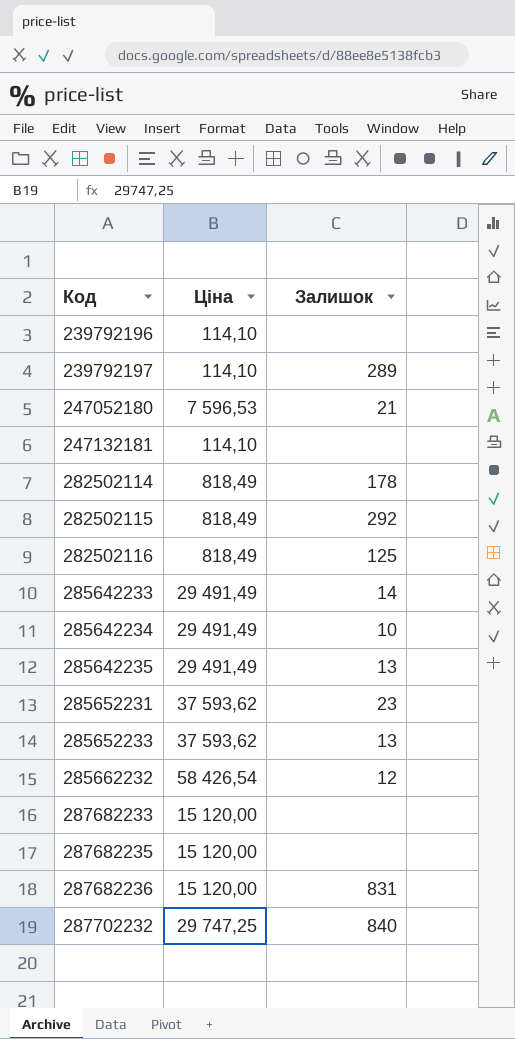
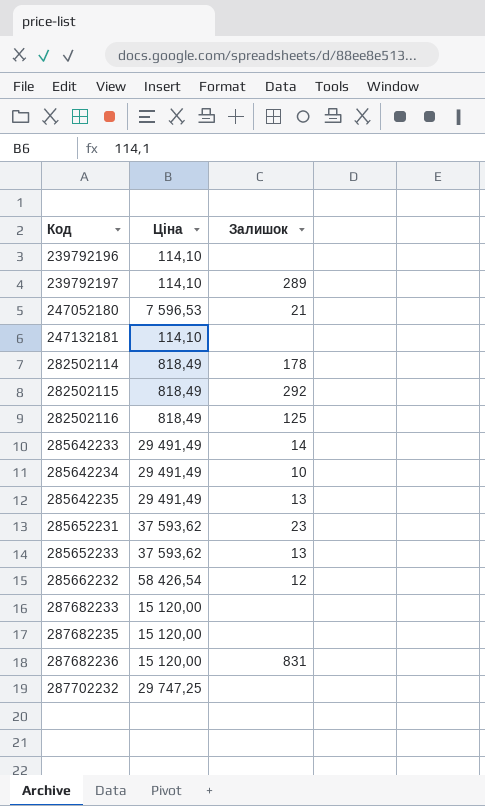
287702232 | Залишок: 840 -> none

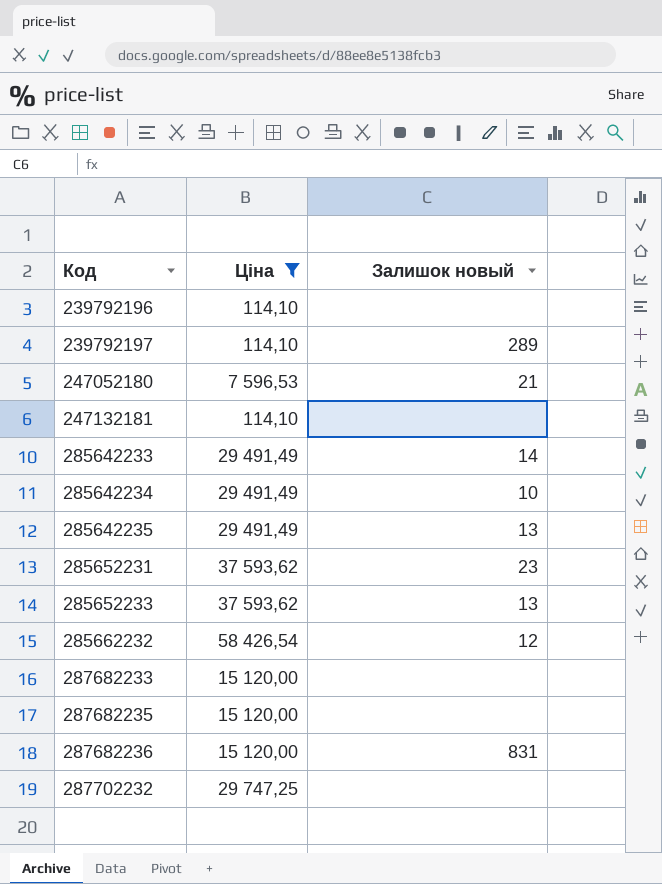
filter: none -> Ціна != 818,49
column name: Залишок -> Залишок новый

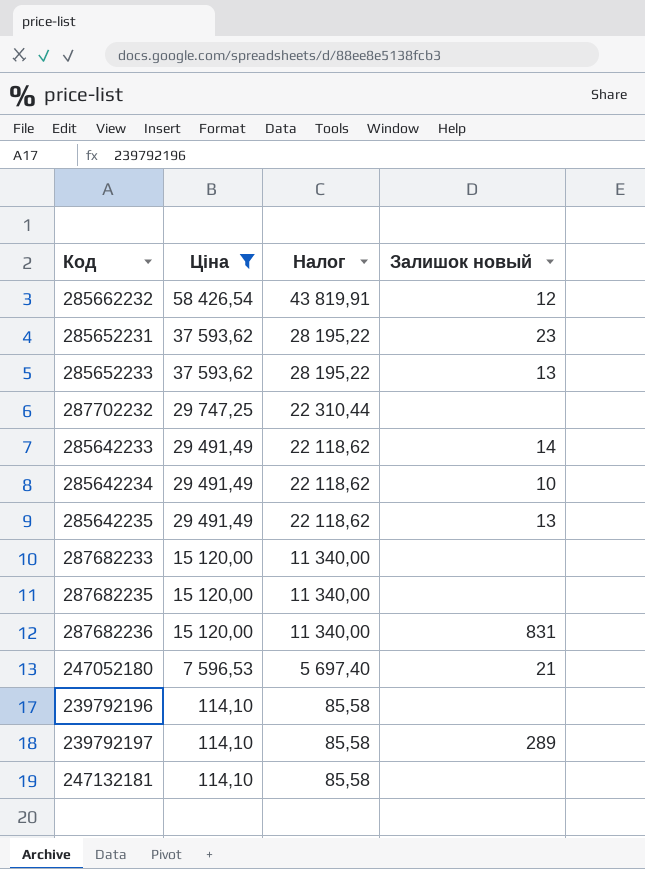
row order: Код ascending -> Ціна descending
column Налог | formula: none -> [Ціна] * 0,75

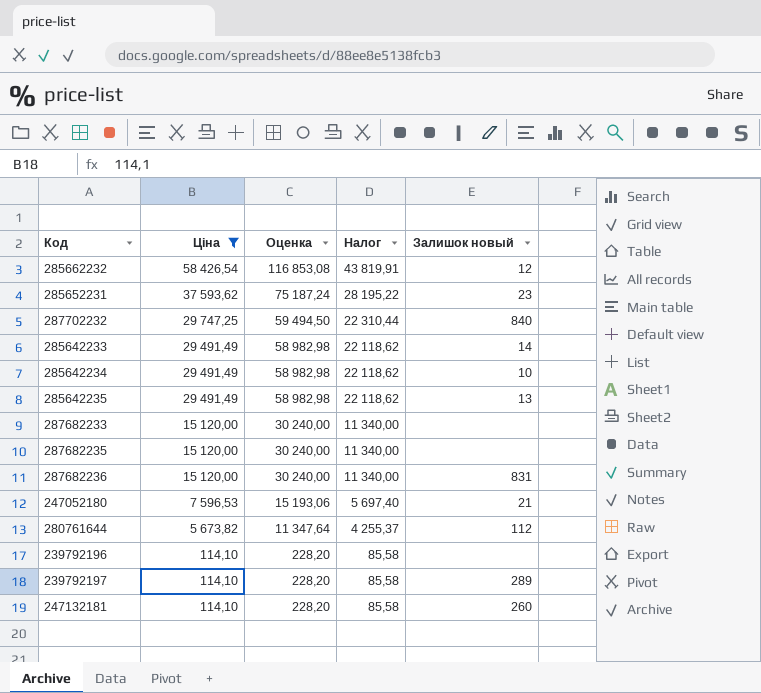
column Оценка | formula: none -> [Ціна] * 2
row 285652233: 37 593,62 | 28 195,22 | 13 -> none
287702232 | Залишок новый: none -> 840
row 280761644: none -> 5 673,82 | 11 347,64 | 4 255,37 | 112
247132181 | Залишок новый: none -> 260

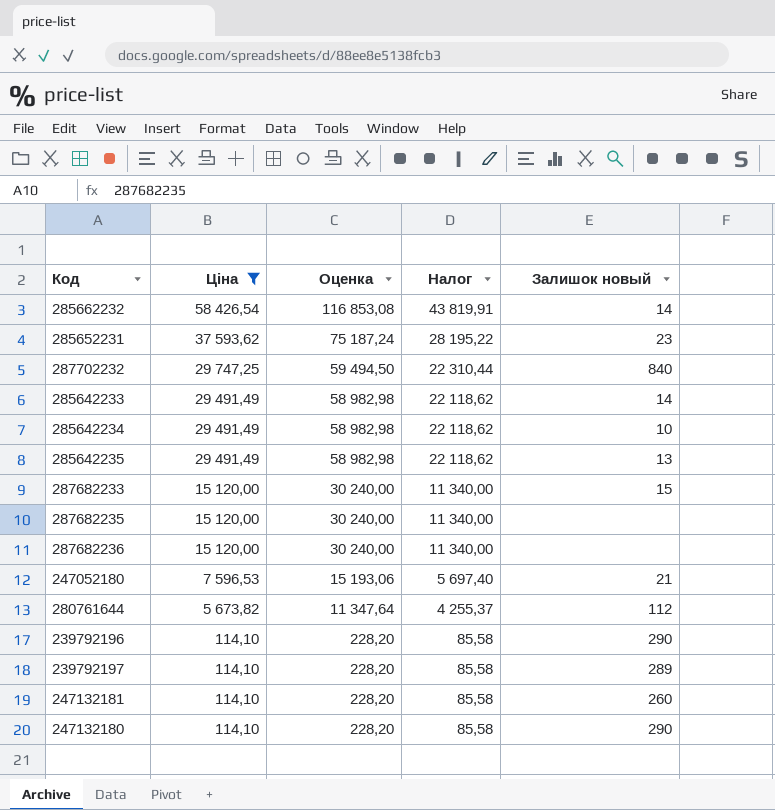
285662232 | Залишок новый: 12 -> 14
287682233 | Залишок новый: none -> 15
287682236 | Залишок новый: 831 -> none
239792196 | Залишок новый: none -> 290
row 247132180: none -> 114,10 | 228,20 | 85,58 | 290

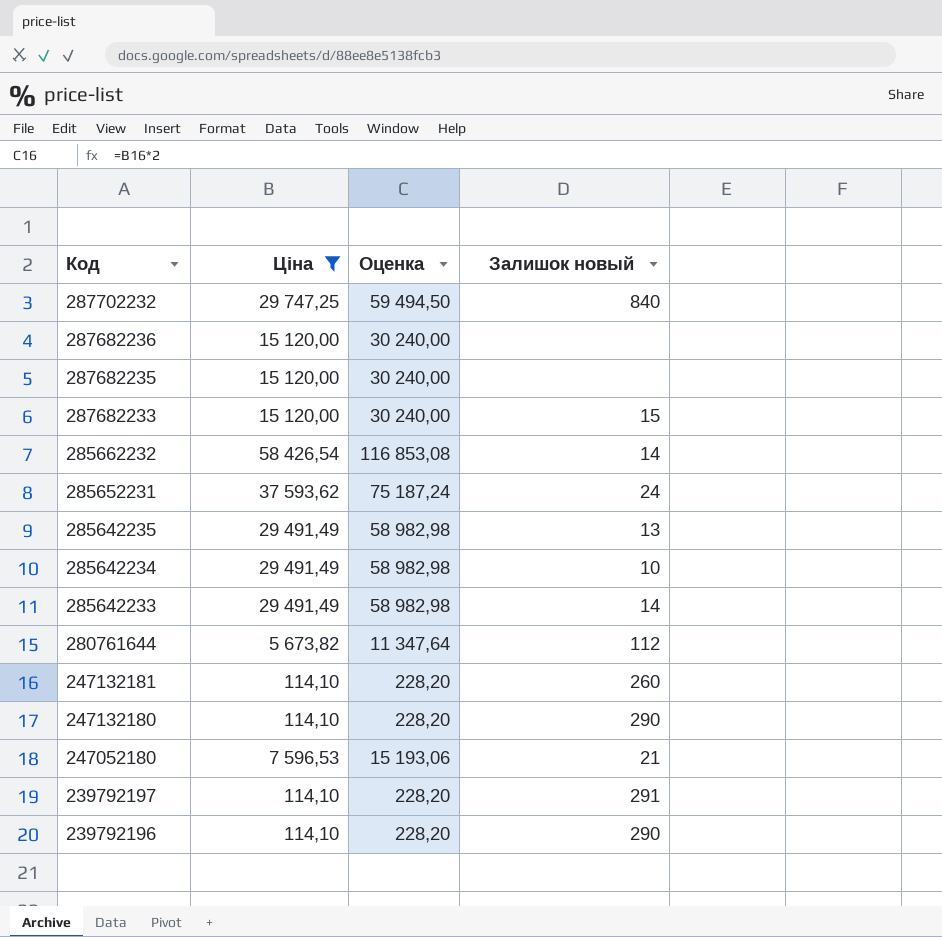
row order: Ціна descending -> Код descending
column Налог | formula: [Ціна] * 0,75 -> none
285652231 | Залишок новый: 23 -> 24
239792197 | Залишок новый: 289 -> 291

